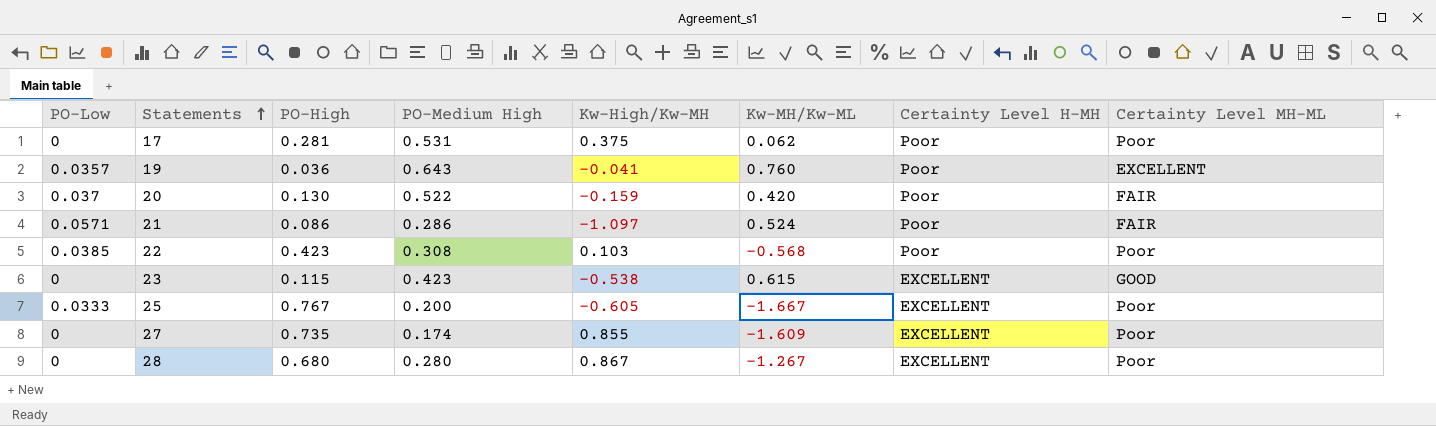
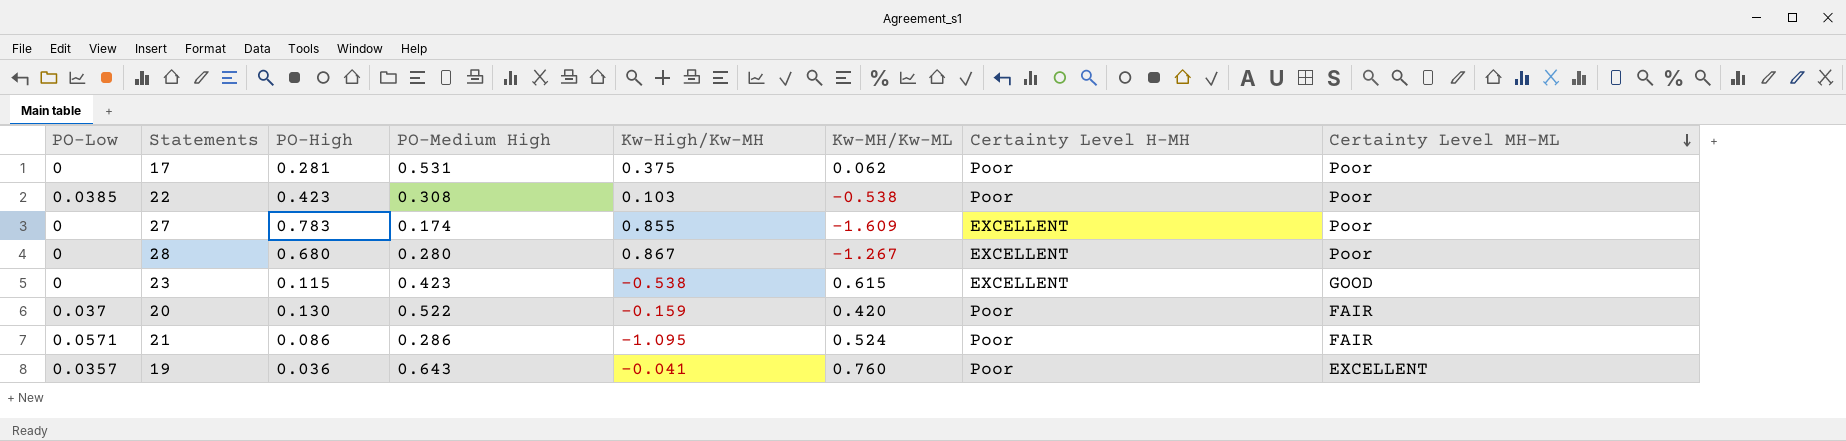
row order: Statements ascending -> Certainty Level MH-ML descending
row 25: 0.0333 | 0.767 | 0.200 | -0.605 | -1.667 | EXCELLENT | Poor -> none
22 | Kw-MH/Kw-ML: -0.568 -> -0.538
27 | PO-High: 0.735 -> 0.783
21 | Kw-High/Kw-MH: -1.097 -> -1.095

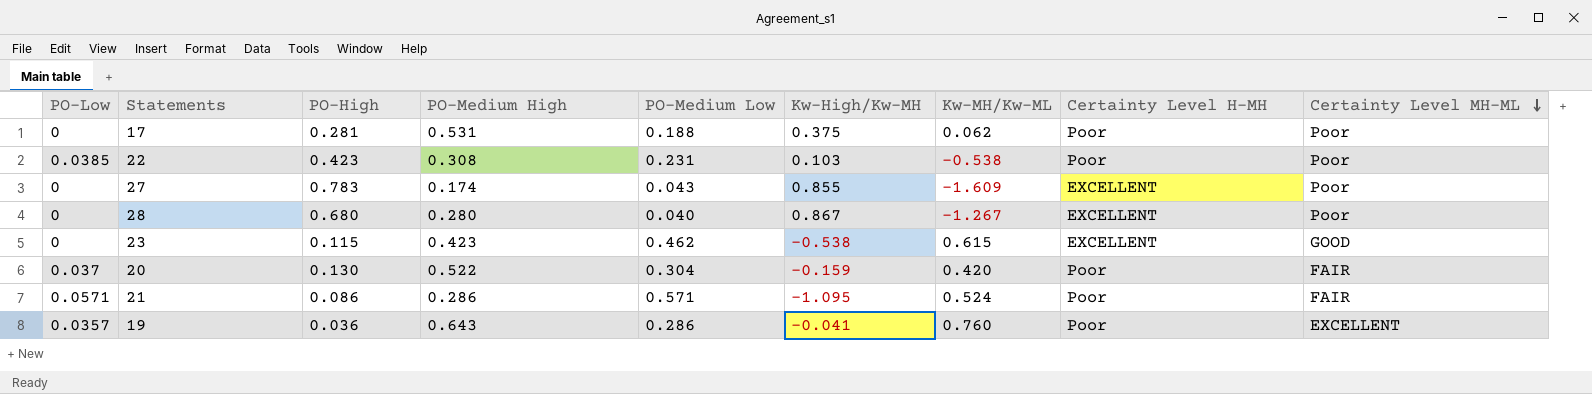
column PO-Medium Low | position: none -> 5

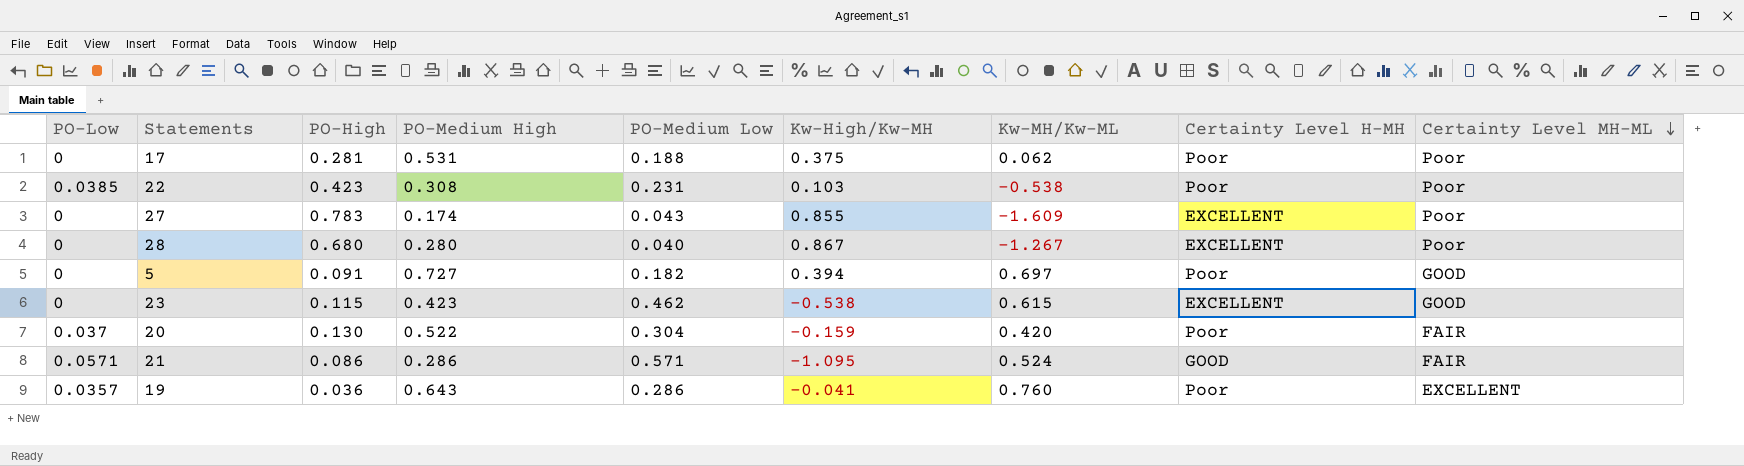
row 5: none -> 0 | 0.091 | 0.727 | 0.182 | 0.394 | 0.697 | Poor | GOOD
21 | Certainty Level H-MH: Poor -> GOOD

